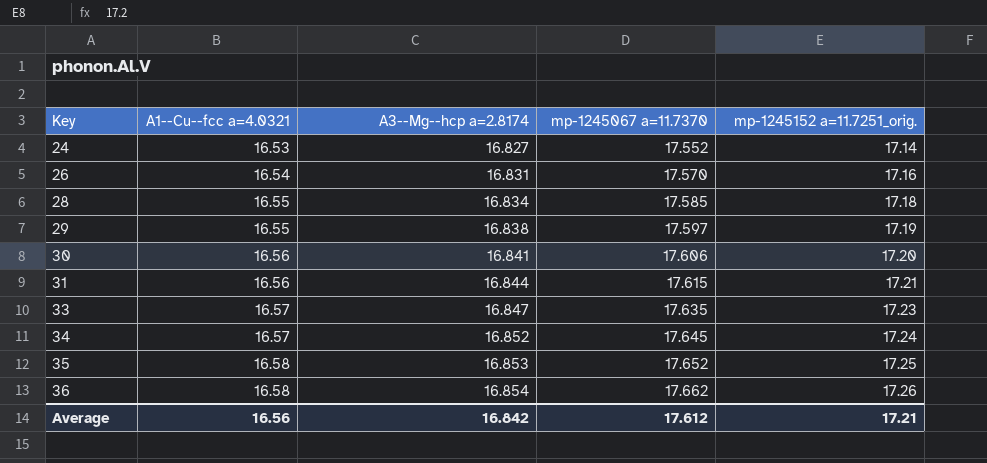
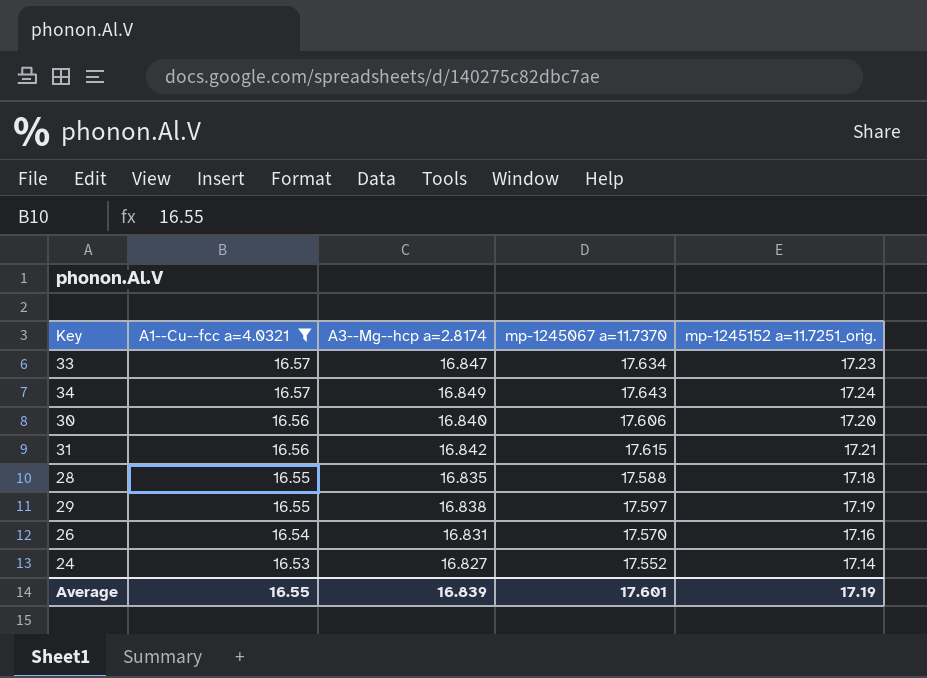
filter: none -> A1--Cu--fcc a=4.0321 != 16.58
row order: Key ascending -> A1--Cu--fcc a=4.0321 descending
33 | mp-1245067 a=11.7370: 17.635 -> 17.634
34 | A3--Mg--hcp a=2.8174: 16.852 -> 16.849
34 | mp-1245067 a=11.7370: 17.645 -> 17.643
30 | A3--Mg--hcp a=2.8174: 16.841 -> 16.840
31 | A3--Mg--hcp a=2.8174: 16.844 -> 16.842
28 | A3--Mg--hcp a=2.8174: 16.834 -> 16.835
28 | mp-1245067 a=11.7370: 17.585 -> 17.588
Average | A1--Cu--fcc a=4.0321: 16.56 -> 16.55
Average | A3--Mg--hcp a=2.8174: 16.842 -> 16.839
Average | mp-1245067 a=11.7370: 17.612 -> 17.601
Average | mp-1245152 a=11.7251_orig.: 17.21 -> 17.19

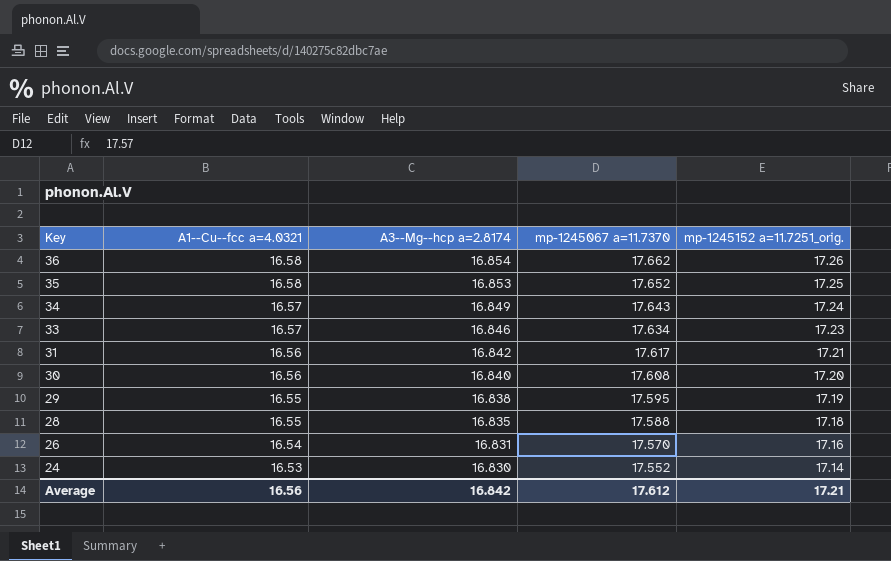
filter: A1--Cu--fcc a=4.0321 != 16.58 -> none
row order: A1--Cu--fcc a=4.0321 descending -> Key descending
33 | A3--Mg--hcp a=2.8174: 16.847 -> 16.846
31 | mp-1245067 a=11.7370: 17.615 -> 17.617
30 | mp-1245067 a=11.7370: 17.606 -> 17.608
29 | mp-1245067 a=11.7370: 17.597 -> 17.595
24 | A3--Mg--hcp a=2.8174: 16.827 -> 16.830
Average | A1--Cu--fcc a=4.0321: 16.55 -> 16.56
Average | A3--Mg--hcp a=2.8174: 16.839 -> 16.842
Average | mp-1245067 a=11.7370: 17.601 -> 17.612
Average | mp-1245152 a=11.7251_orig.: 17.19 -> 17.21

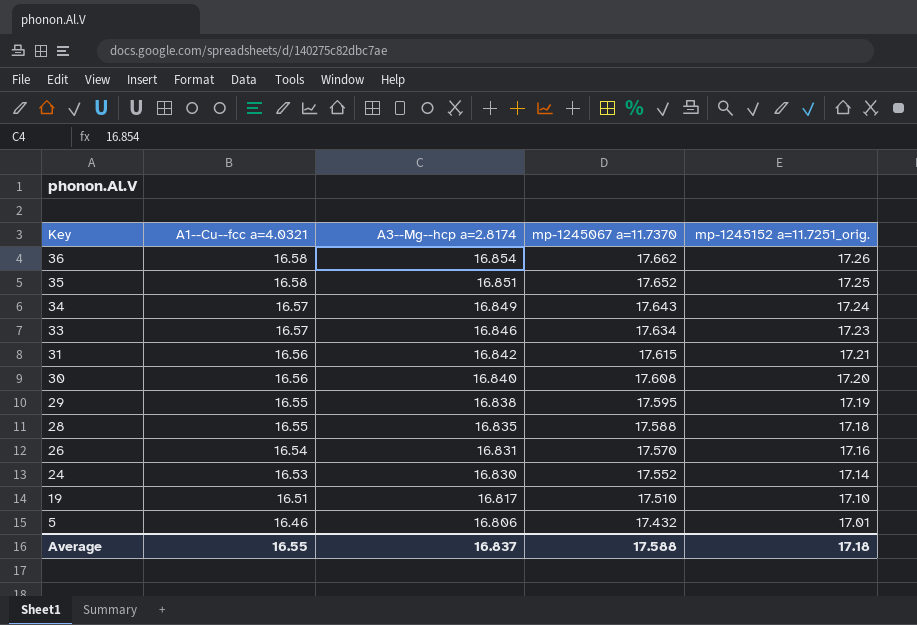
35 | A3--Mg--hcp a=2.8174: 16.853 -> 16.851
31 | mp-1245067 a=11.7370: 17.617 -> 17.615
row 19: none -> 16.51 | 16.817 | 17.510 | 17.10
row 5: none -> 16.46 | 16.806 | 17.432 | 17.01
Average | A1--Cu--fcc a=4.0321: 16.56 -> 16.55
Average | A3--Mg--hcp a=2.8174: 16.842 -> 16.837
Average | mp-1245067 a=11.7370: 17.612 -> 17.588
Average | mp-1245152 a=11.7251_orig.: 17.21 -> 17.18

